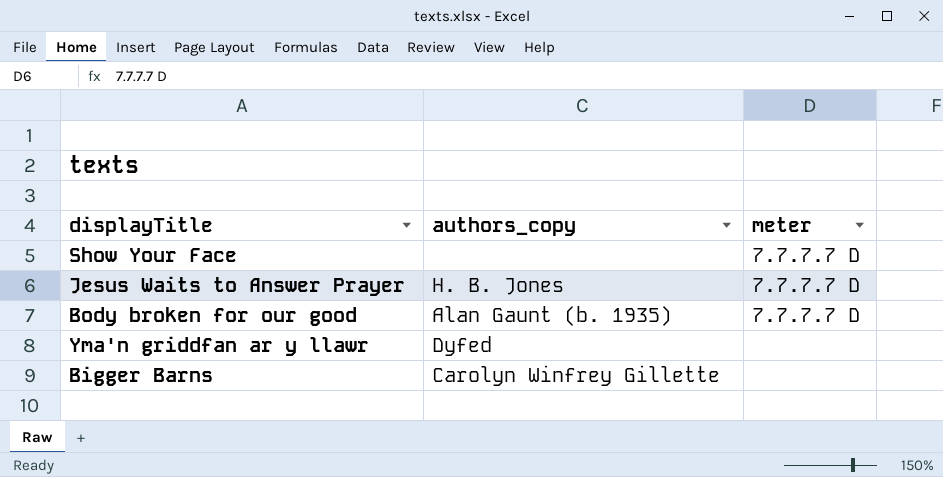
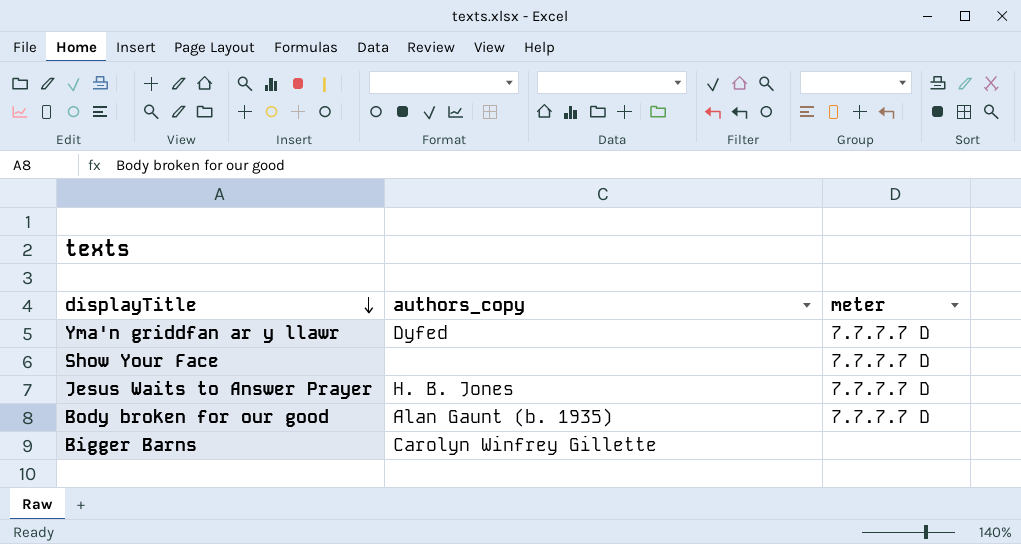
row order: none -> displayTitle descending
Yma'n griddfan ar y llawr | meter: none -> 7.7.7.7 D

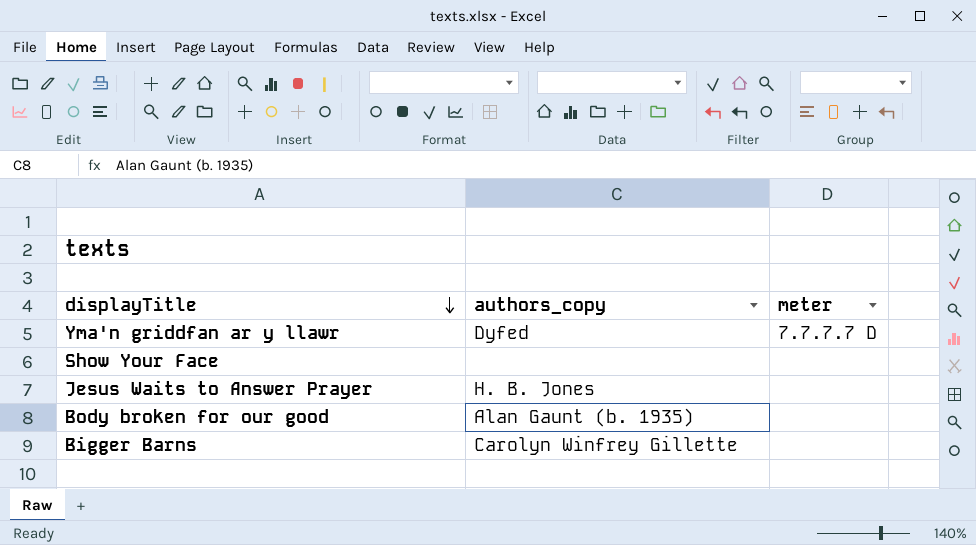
Show Your Face | meter: 7.7.7.7 D -> none
Jesus Waits to Answer Prayer | meter: 7.7.7.7 D -> none
Body broken for our good | meter: 7.7.7.7 D -> none

